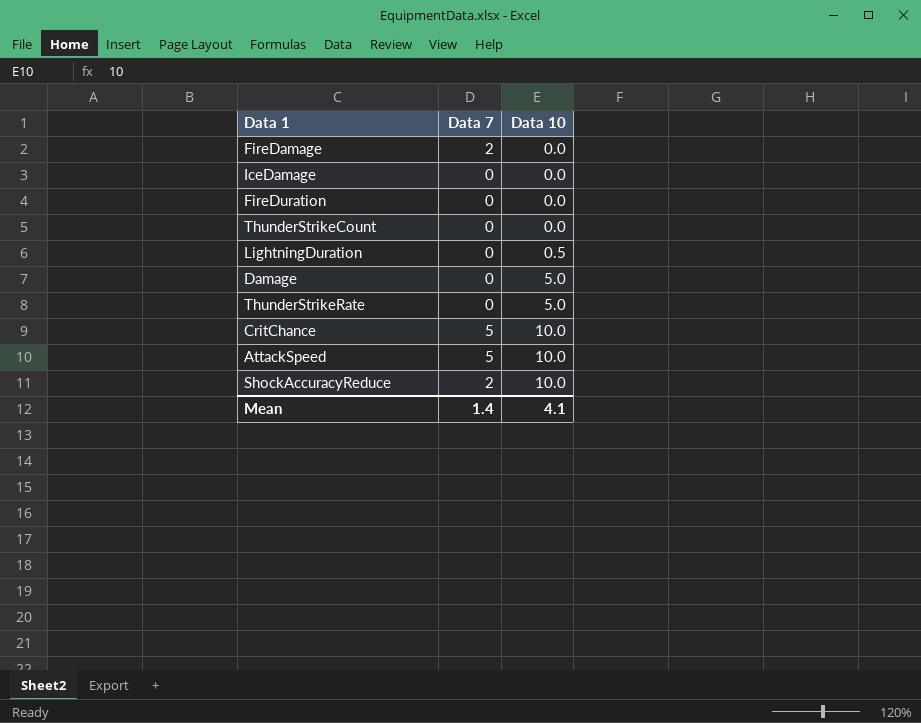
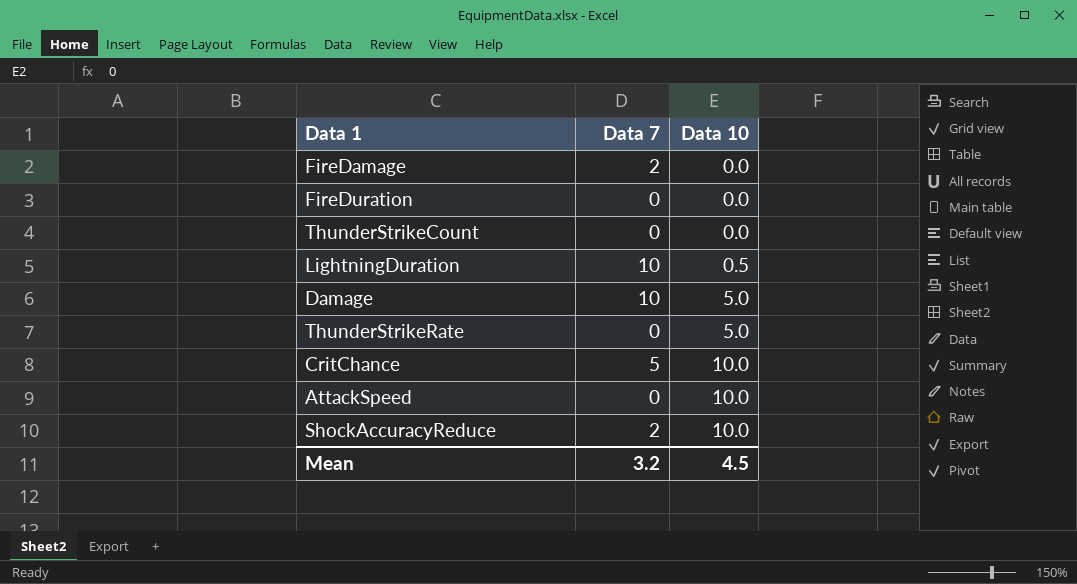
row IceDamage: 0 | 0.0 -> none
LightningDuration | Data 7: 0 -> 10
Damage | Data 7: 0 -> 10
AttackSpeed | Data 7: 5 -> 0
Mean | Data 7: 1.4 -> 3.2
Mean | Data 10: 4.1 -> 4.5

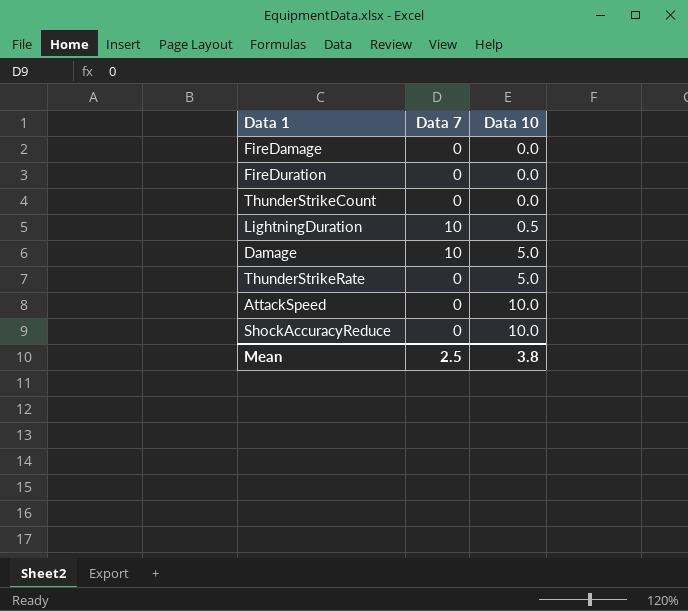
row CritChance: 5 | 10.0 -> none
FireDamage | Data 7: 2 -> 0
ShockAccuracyReduce | Data 7: 2 -> 0
Mean | Data 7: 3.2 -> 2.5
Mean | Data 10: 4.5 -> 3.8

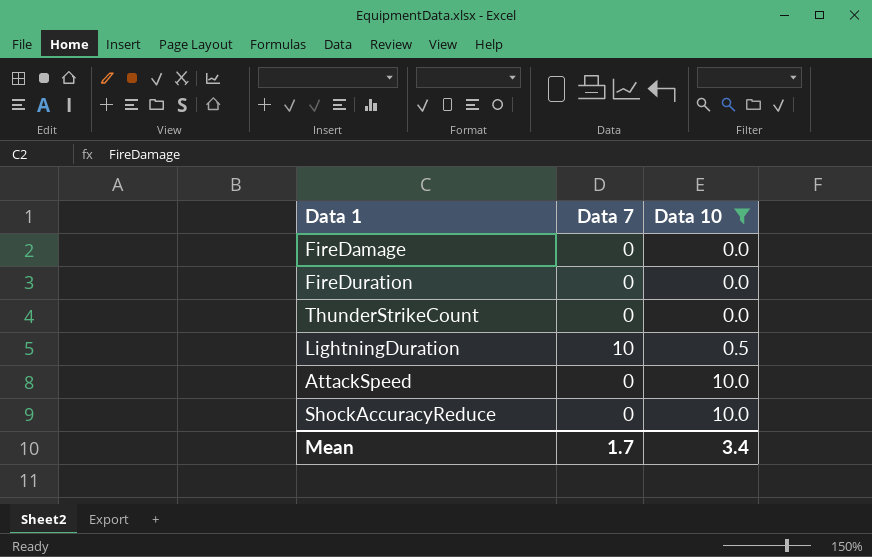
filter: none -> Data 10 != 5.0
Mean | Data 7: 2.5 -> 1.7
Mean | Data 10: 3.8 -> 3.4

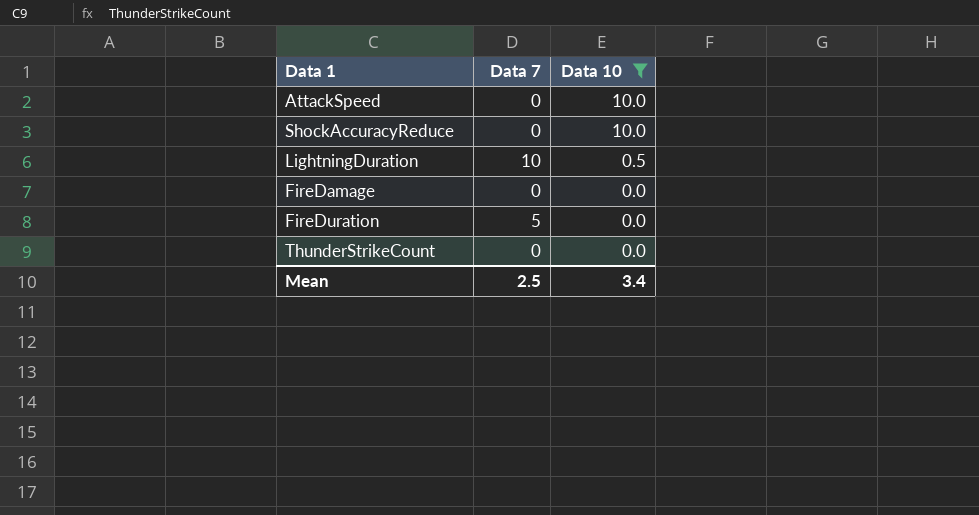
row order: Data 10 ascending -> Data 10 descending
FireDuration | Data 7: 0 -> 5
Mean | Data 7: 1.7 -> 2.5

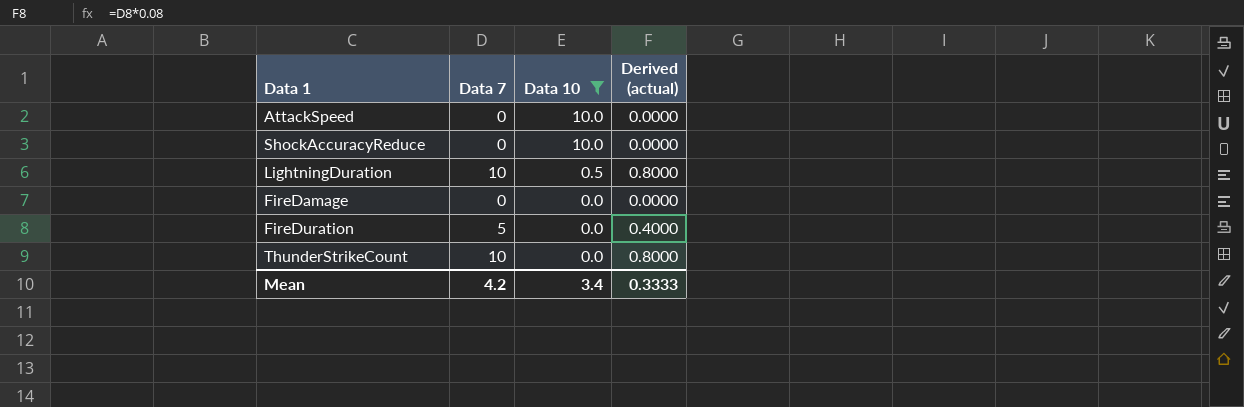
column Derived (actual) | formula: none -> [Data 7] * 0.08
ThunderStrikeCount | Data 7: 0 -> 10
Mean | Data 7: 2.5 -> 4.2

